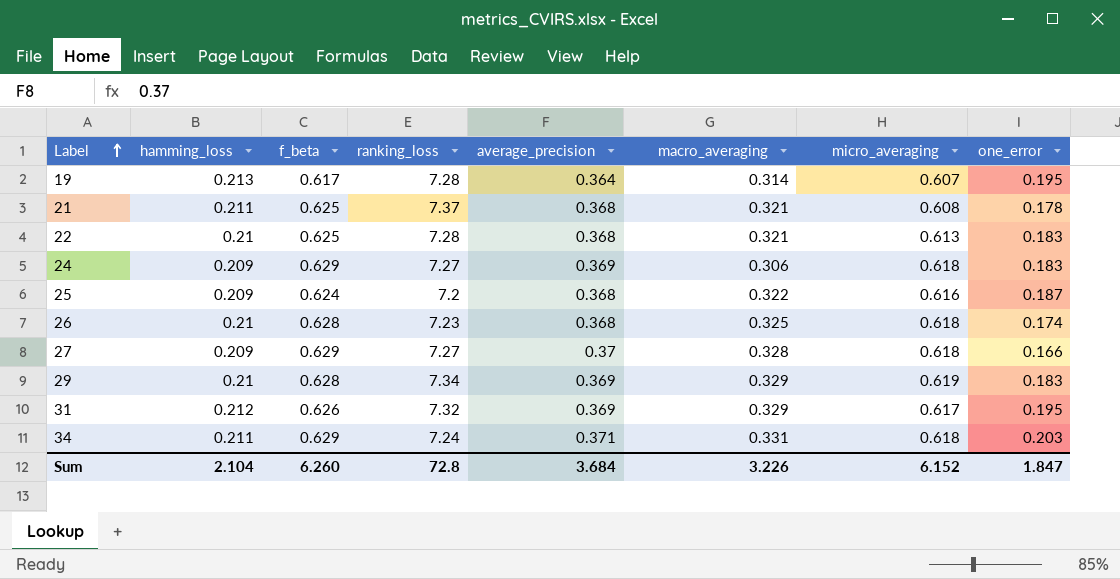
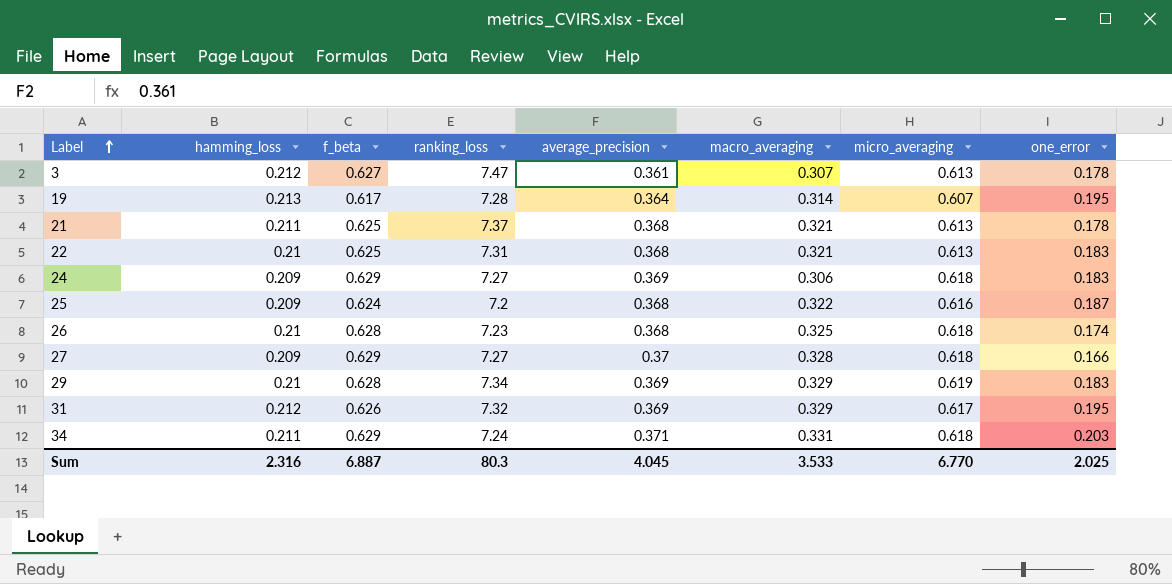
row 3: none -> 0.212 | 0.627 | 7.47 | 0.361 | 0.307 | 0.613 | 0.178
21 | micro_averaging: 0.608 -> 0.613
22 | ranking_loss: 7.28 -> 7.31
Sum | hamming_loss: 2.104 -> 2.316
Sum | f_beta: 6.260 -> 6.887
Sum | ranking_loss: 72.8 -> 80.3
Sum | average_precision: 3.684 -> 4.045
Sum | macro_averaging: 3.226 -> 3.533
Sum | micro_averaging: 6.152 -> 6.770
Sum | one_error: 1.847 -> 2.025

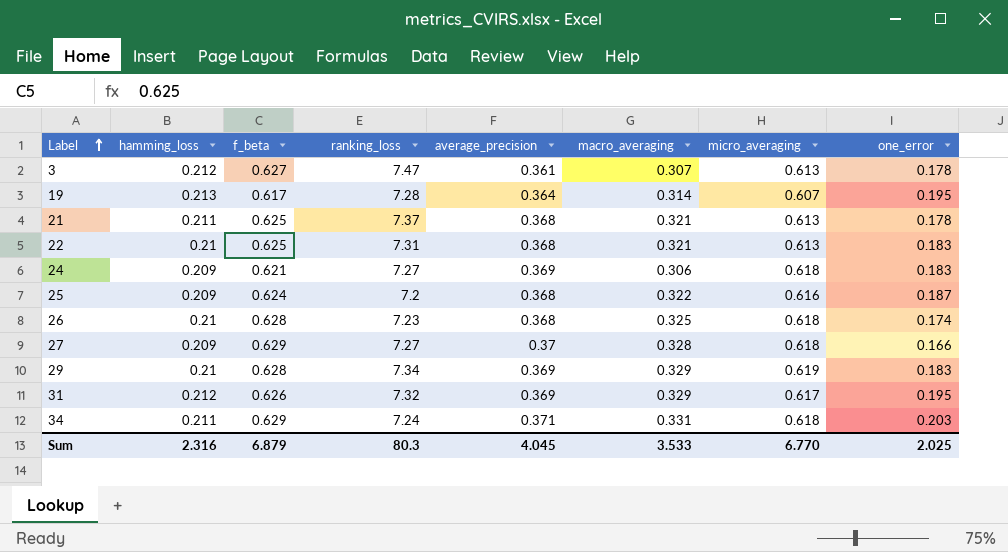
24 | f_beta: 0.629 -> 0.621
Sum | f_beta: 6.887 -> 6.879

